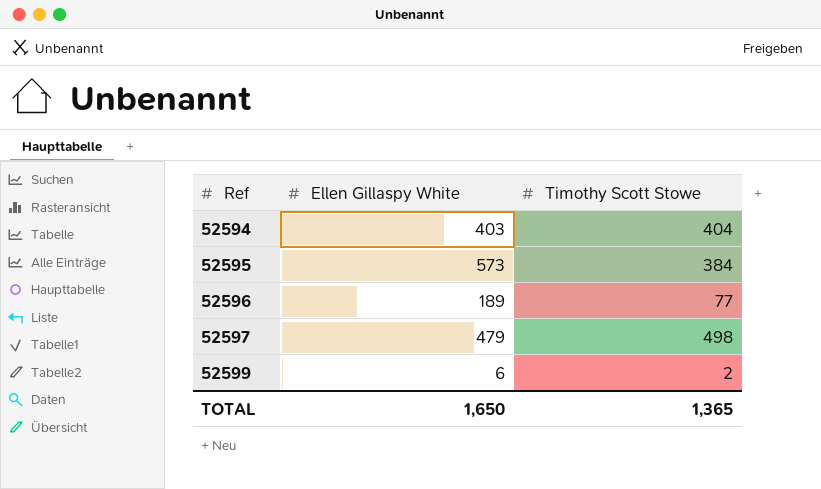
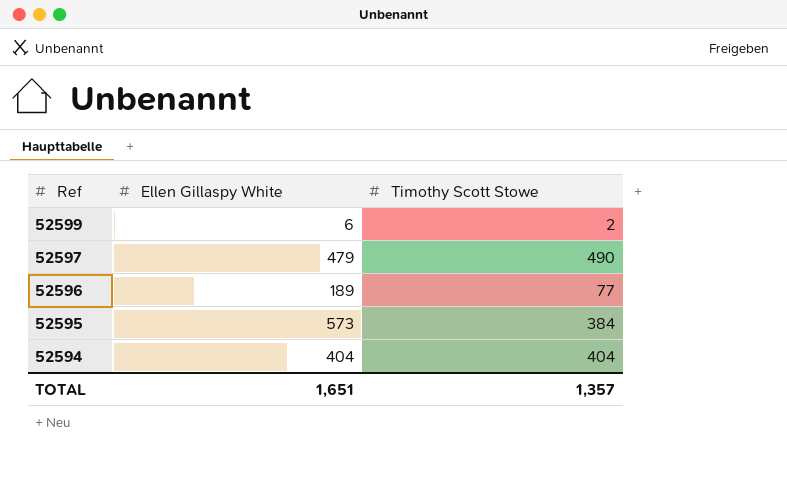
row order: Ref ascending -> Ref descending
52597 | Timothy Scott Stowe: 498 -> 490
52594 | Ellen Gillaspy White: 403 -> 404
TOTAL | Ellen Gillaspy White: 1,650 -> 1,651
TOTAL | Timothy Scott Stowe: 1,365 -> 1,357

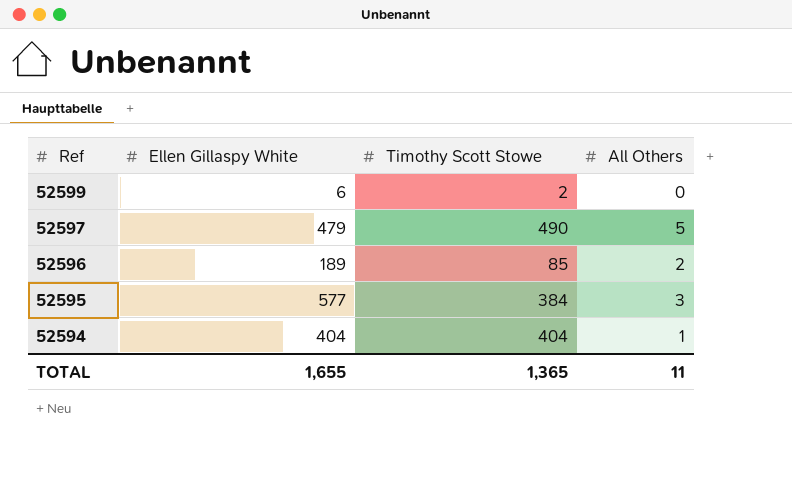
column All Others | position: none -> 4
52596 | Timothy Scott Stowe: 77 -> 85
52595 | Ellen Gillaspy White: 573 -> 577
TOTAL | Ellen Gillaspy White: 1,651 -> 1,655
TOTAL | Timothy Scott Stowe: 1,357 -> 1,365

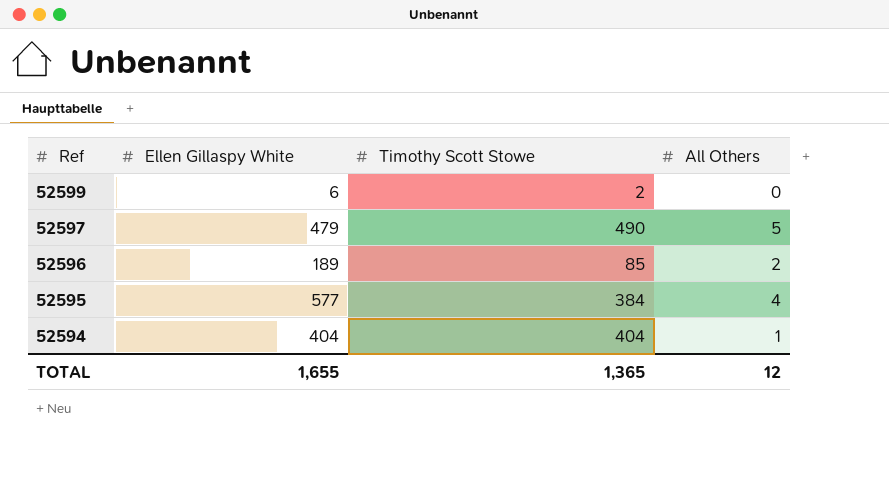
52595 | All Others: 3 -> 4
TOTAL | All Others: 11 -> 12

